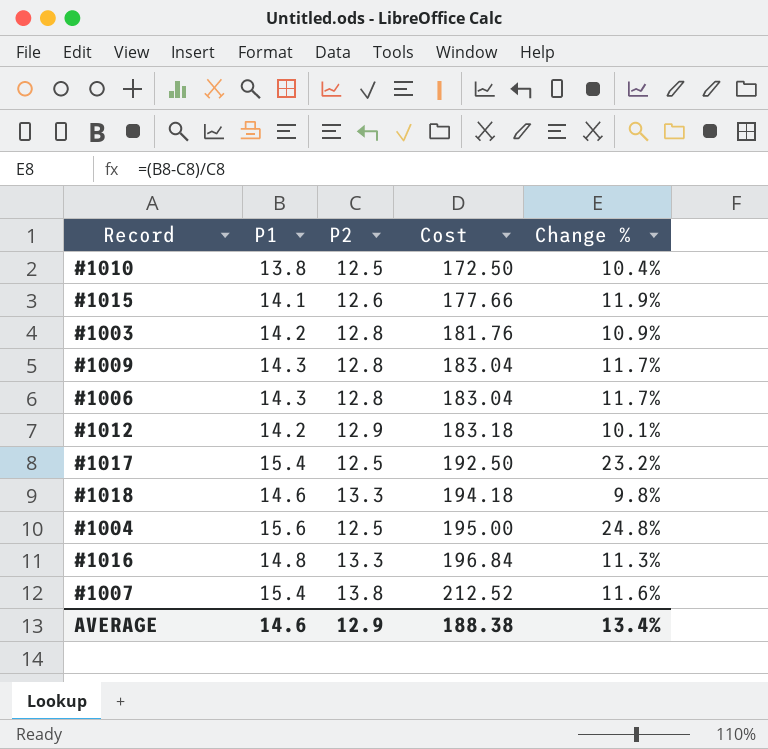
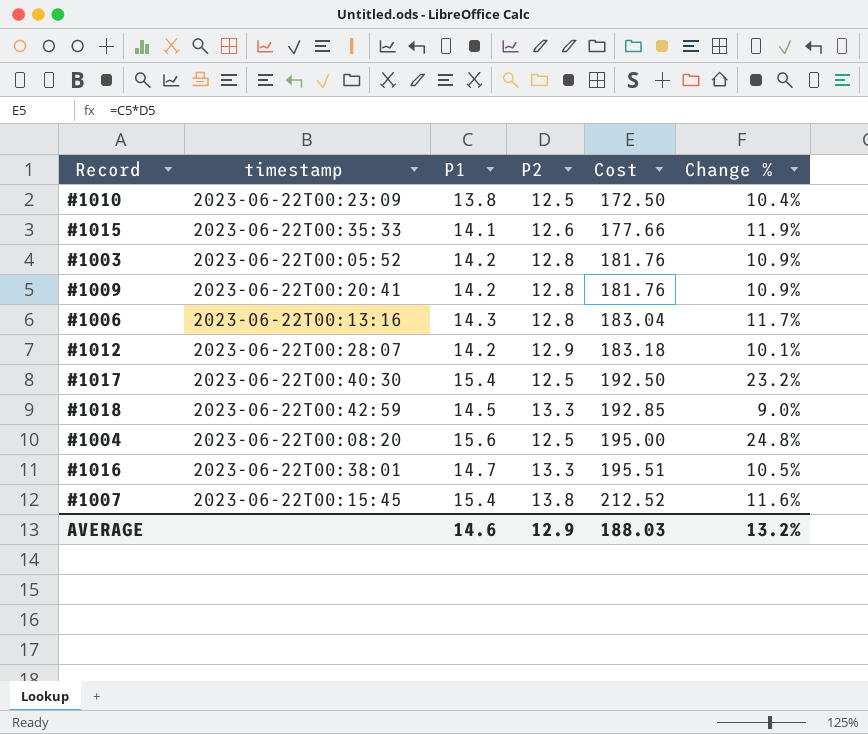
column timestamp | position: none -> 2
#1009 | P1: 14.3 -> 14.2
#1009 | Cost: 183.04 -> 181.76
#1009 | Change %: 11.7% -> 10.9%
#1018 | P1: 14.6 -> 14.5
#1018 | Cost: 194.18 -> 192.85
#1018 | Change %: 9.8% -> 9.0%
#1016 | P1: 14.8 -> 14.7
#1016 | Cost: 196.84 -> 195.51
#1016 | Change %: 11.3% -> 10.5%
AVERAGE | Cost: 188.38 -> 188.03
AVERAGE | Change %: 13.4% -> 13.2%

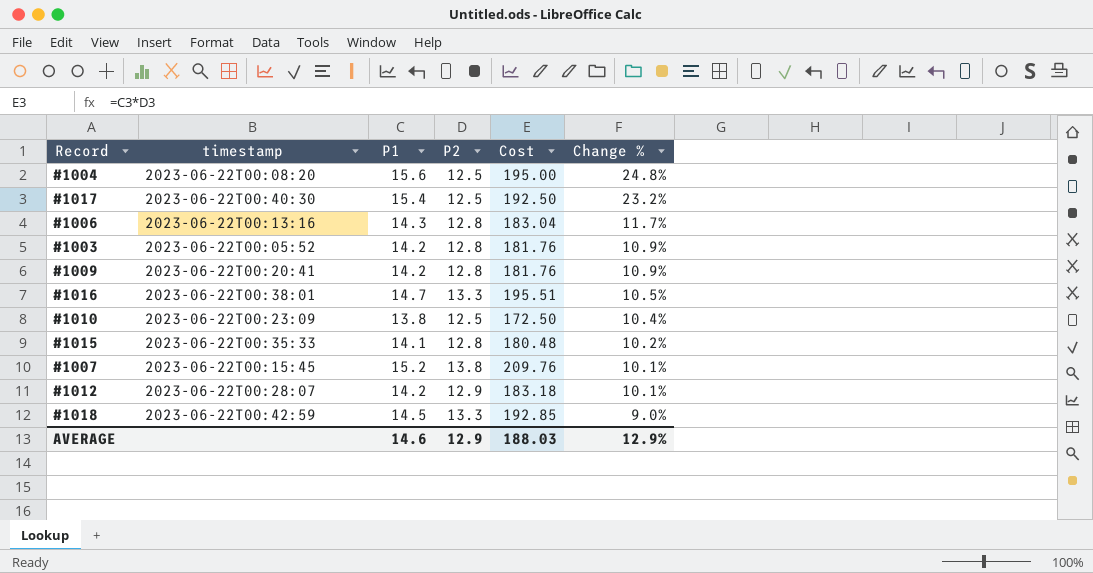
row order: Cost ascending -> Change % descending
#1015 | P2: 12.6 -> 12.8
#1015 | Cost: 177.66 -> 180.48
#1015 | Change %: 11.9% -> 10.2%
#1007 | P1: 15.4 -> 15.2
#1007 | Cost: 212.52 -> 209.76
#1007 | Change %: 11.6% -> 10.1%
AVERAGE | Change %: 13.2% -> 12.9%

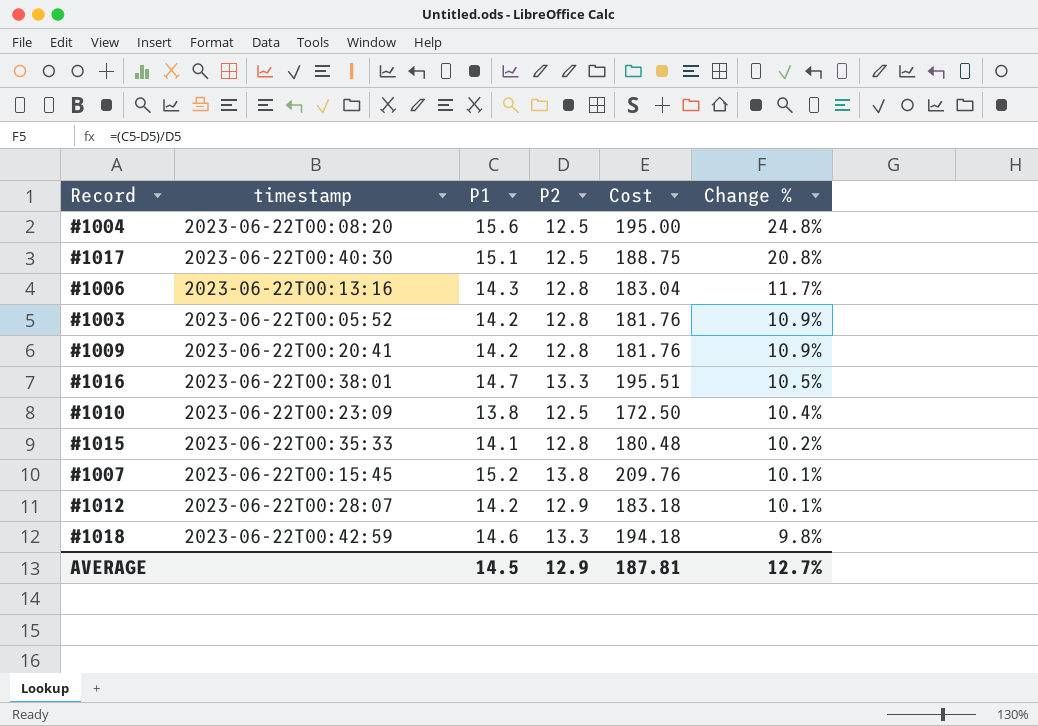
#1017 | P1: 15.4 -> 15.1
#1017 | Cost: 192.50 -> 188.75
#1017 | Change %: 23.2% -> 20.8%
#1018 | P1: 14.5 -> 14.6
#1018 | Cost: 192.85 -> 194.18
#1018 | Change %: 9.0% -> 9.8%
AVERAGE | P1: 14.6 -> 14.5
AVERAGE | Cost: 188.03 -> 187.81
AVERAGE | Change %: 12.9% -> 12.7%

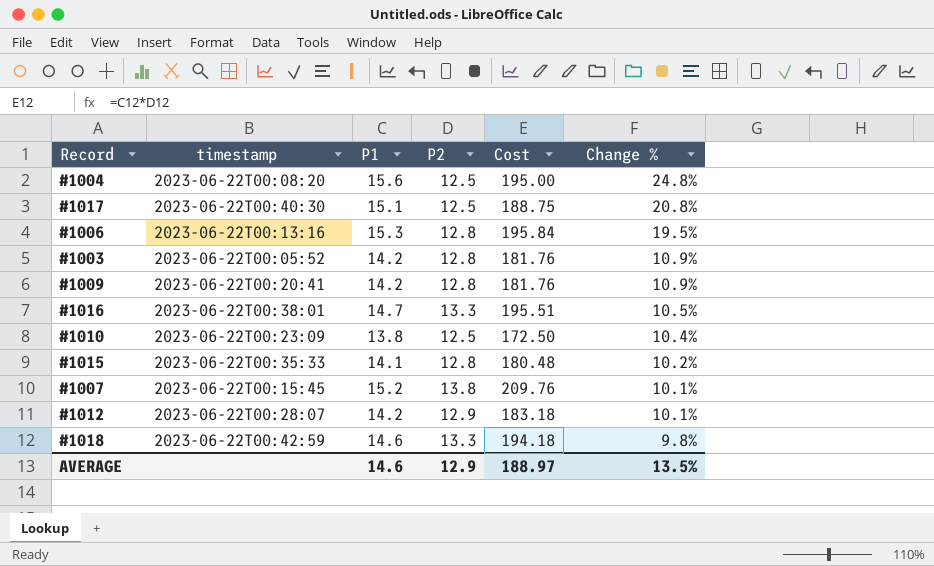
#1006 | P1: 14.3 -> 15.3
#1006 | Cost: 183.04 -> 195.84
#1006 | Change %: 11.7% -> 19.5%
AVERAGE | P1: 14.5 -> 14.6
AVERAGE | Cost: 187.81 -> 188.97
AVERAGE | Change %: 12.7% -> 13.5%

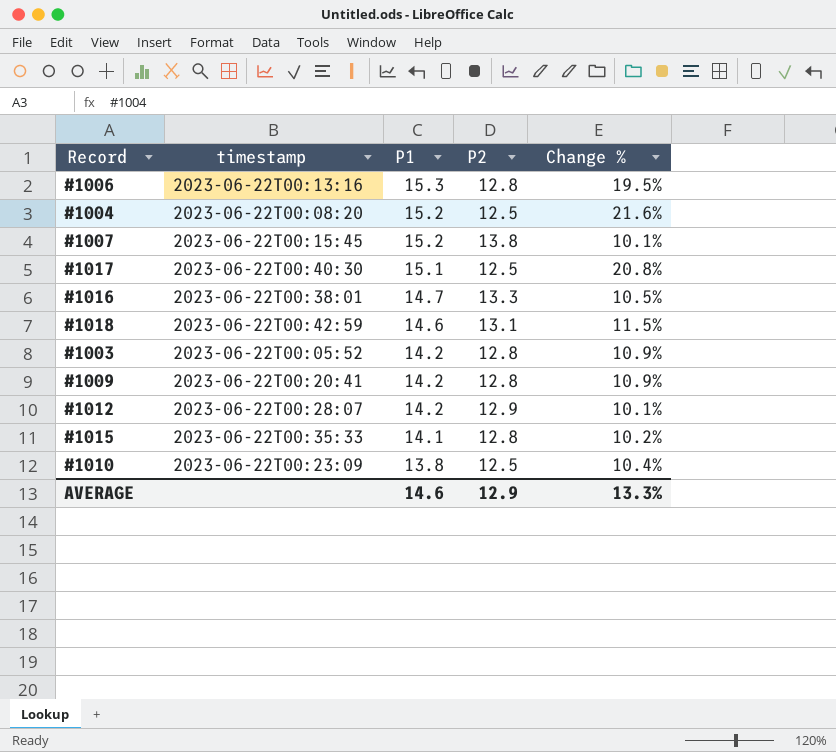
row order: Change % descending -> P1 descending
column Cost | formula: [P1] * [P2] -> none
#1004 | P1: 15.6 -> 15.2
#1004 | Change %: 24.8% -> 21.6%
#1018 | P2: 13.3 -> 13.1
#1018 | Change %: 9.8% -> 11.5%
AVERAGE | Change %: 13.5% -> 13.3%

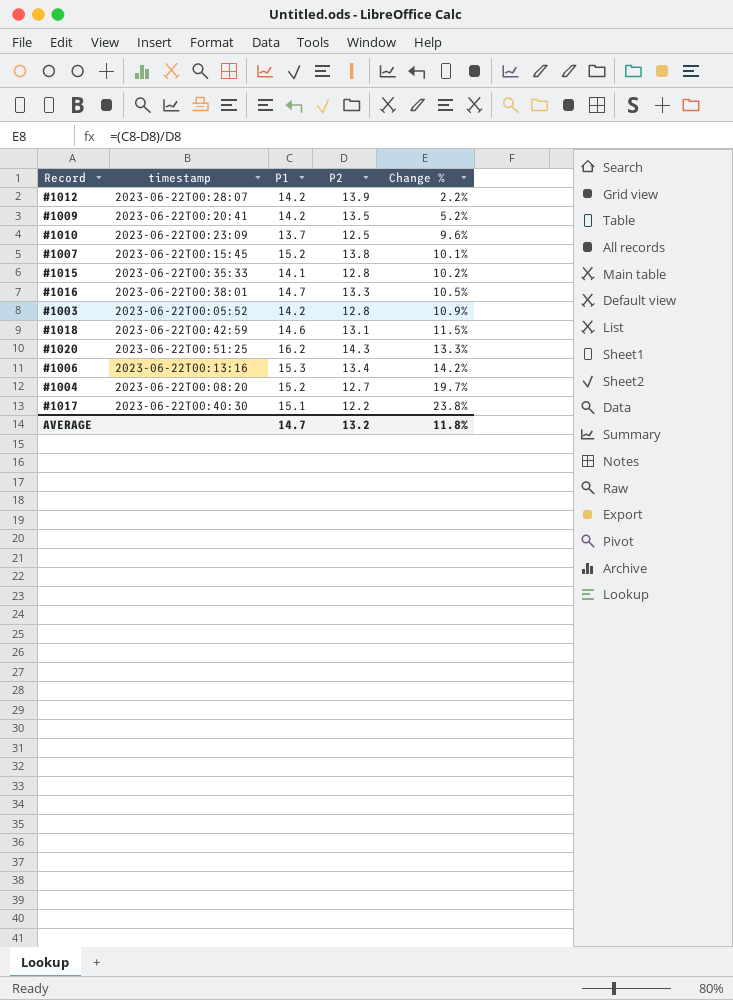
row order: P1 descending -> Change % ascending
#1012 | P2: 12.9 -> 13.9
#1012 | Change %: 10.1% -> 2.2%
#1009 | P2: 12.8 -> 13.5
#1009 | Change %: 10.9% -> 5.2%
#1010 | P1: 13.8 -> 13.7
#1010 | Change %: 10.4% -> 9.6%
row #1020: none -> 2023-06-22T00:51:25 | 16.2 | 14.3 | 13.3%
#1006 | P2: 12.8 -> 13.4
#1006 | Change %: 19.5% -> 14.2%
#1004 | P2: 12.5 -> 12.7
#1004 | Change %: 21.6% -> 19.7%
#1017 | P2: 12.5 -> 12.2
#1017 | Change %: 20.8% -> 23.8%
AVERAGE | P1: 14.6 -> 14.7
AVERAGE | P2: 12.9 -> 13.2
AVERAGE | Change %: 13.3% -> 11.8%

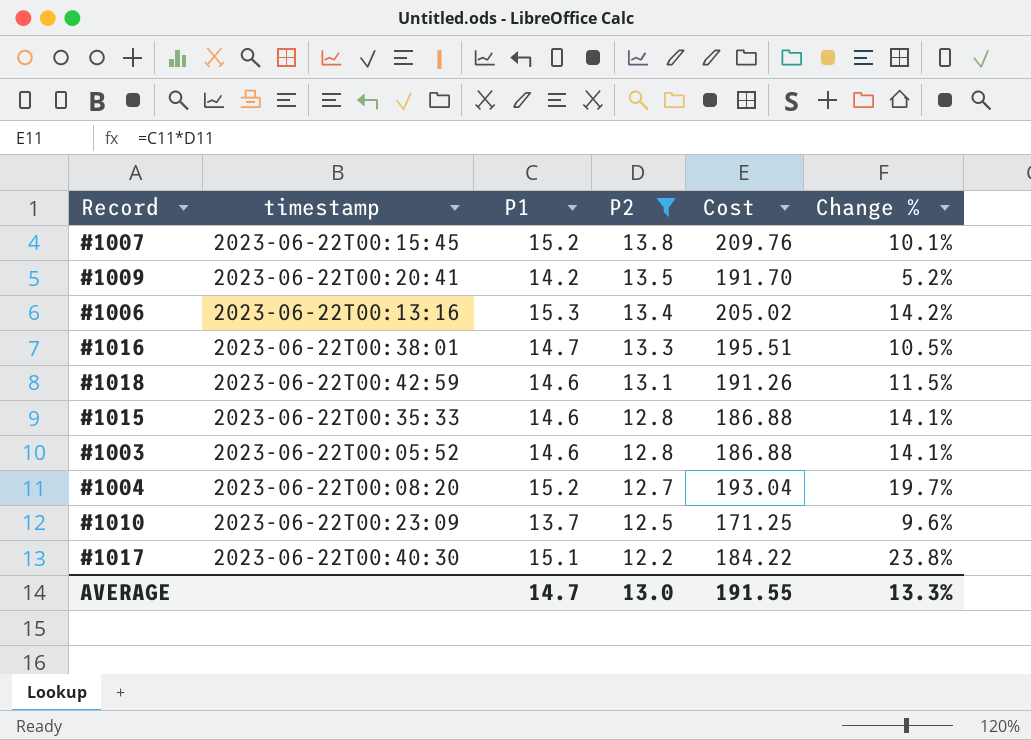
filter: none -> P2 <= 13.8
row order: Change % ascending -> P2 descending
column Cost | formula: none -> [P1] * [P2]
#1015 | P1: 14.1 -> 14.6
#1015 | Change %: 10.2% -> 14.1%
#1003 | P1: 14.2 -> 14.6
#1003 | Change %: 10.9% -> 14.1%
AVERAGE | P2: 13.2 -> 13.0
AVERAGE | Change %: 11.8% -> 13.3%

